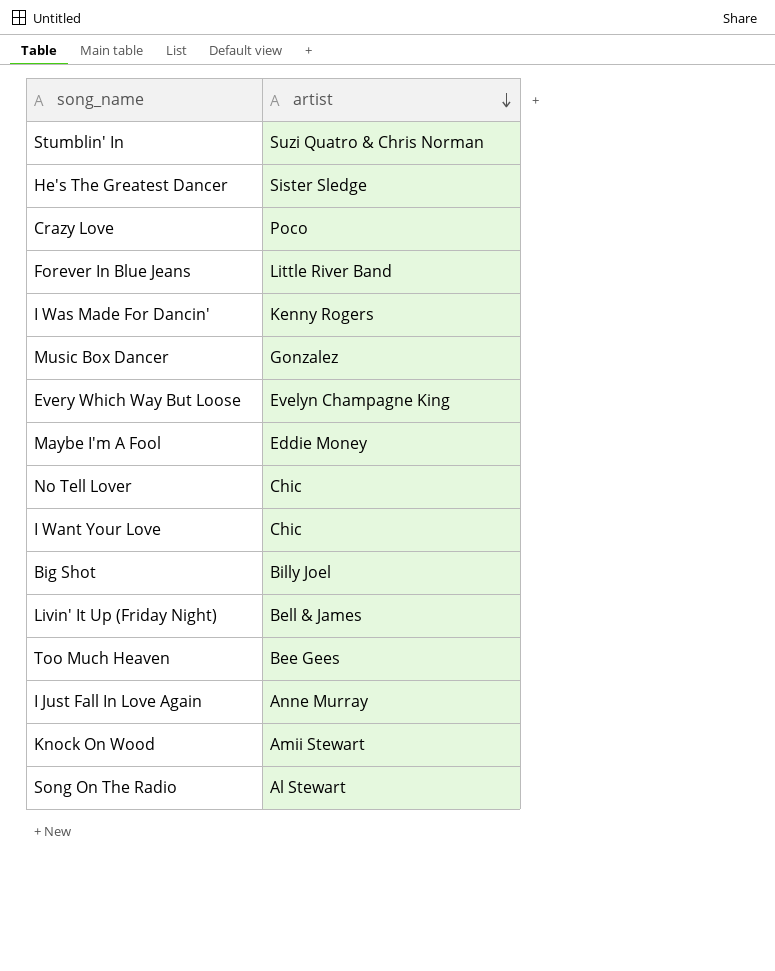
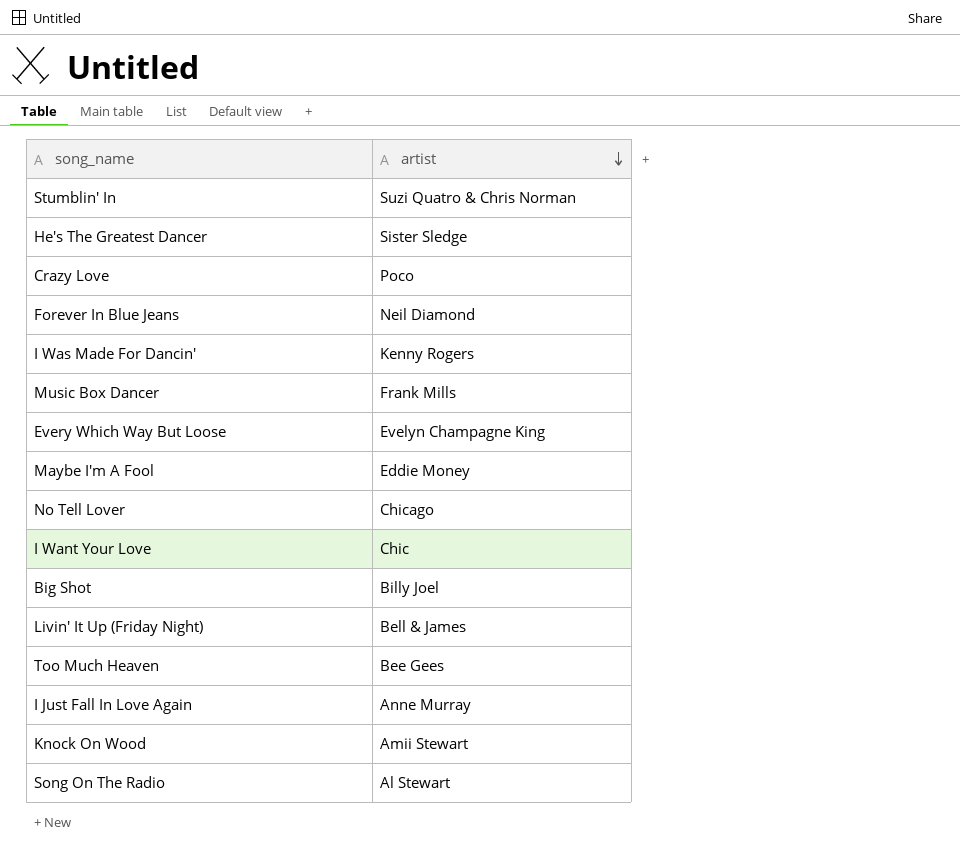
Forever In Blue Jeans | artist: Little River Band -> Neil Diamond
Music Box Dancer | artist: Gonzalez -> Frank Mills
No Tell Lover | artist: Chic -> Chicago

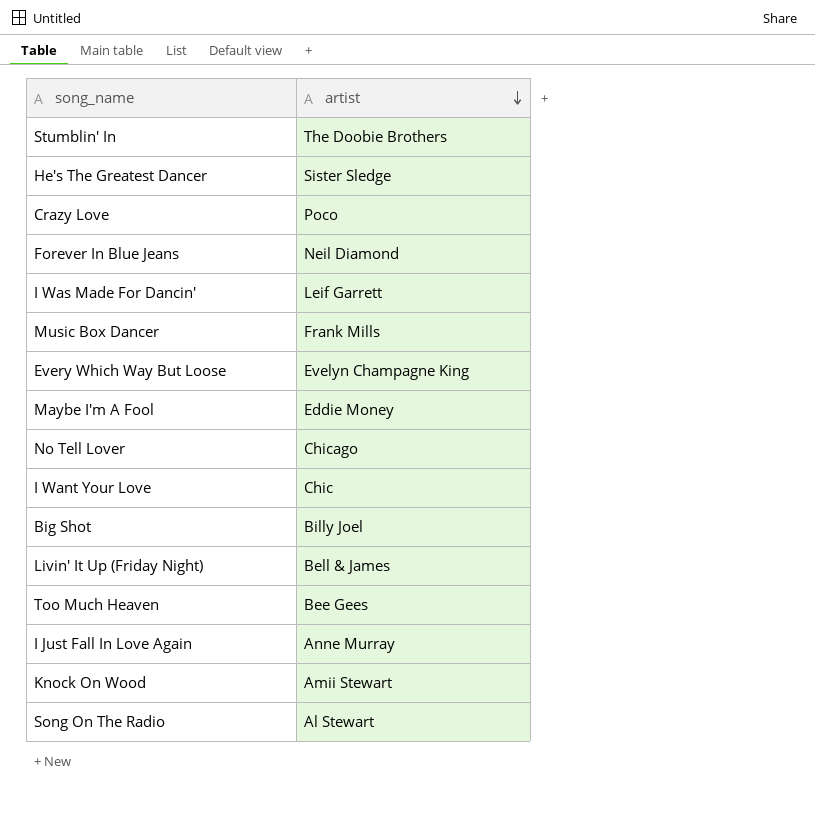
Stumblin' In | artist: Suzi Quatro & Chris Norman -> The Doobie Brothers
I Was Made For Dancin' | artist: Kenny Rogers -> Leif Garrett

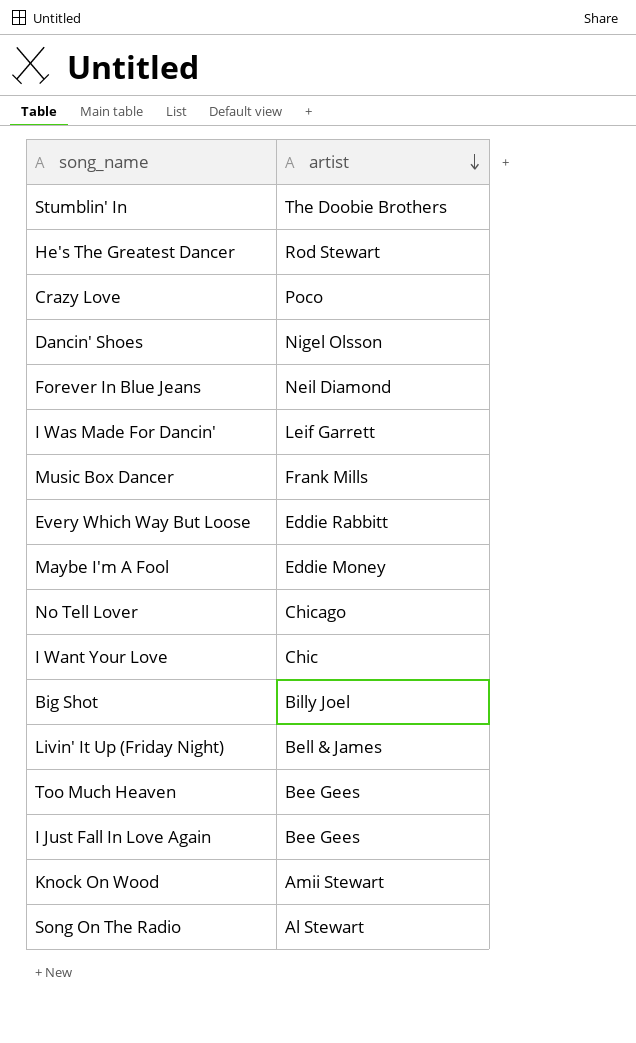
He's The Greatest Dancer | artist: Sister Sledge -> Rod Stewart
row Dancin' Shoes: none -> Nigel Olsson
Every Which Way But Loose | artist: Evelyn Champagne King -> Eddie Rabbitt
I Just Fall In Love Again | artist: Anne Murray -> Bee Gees

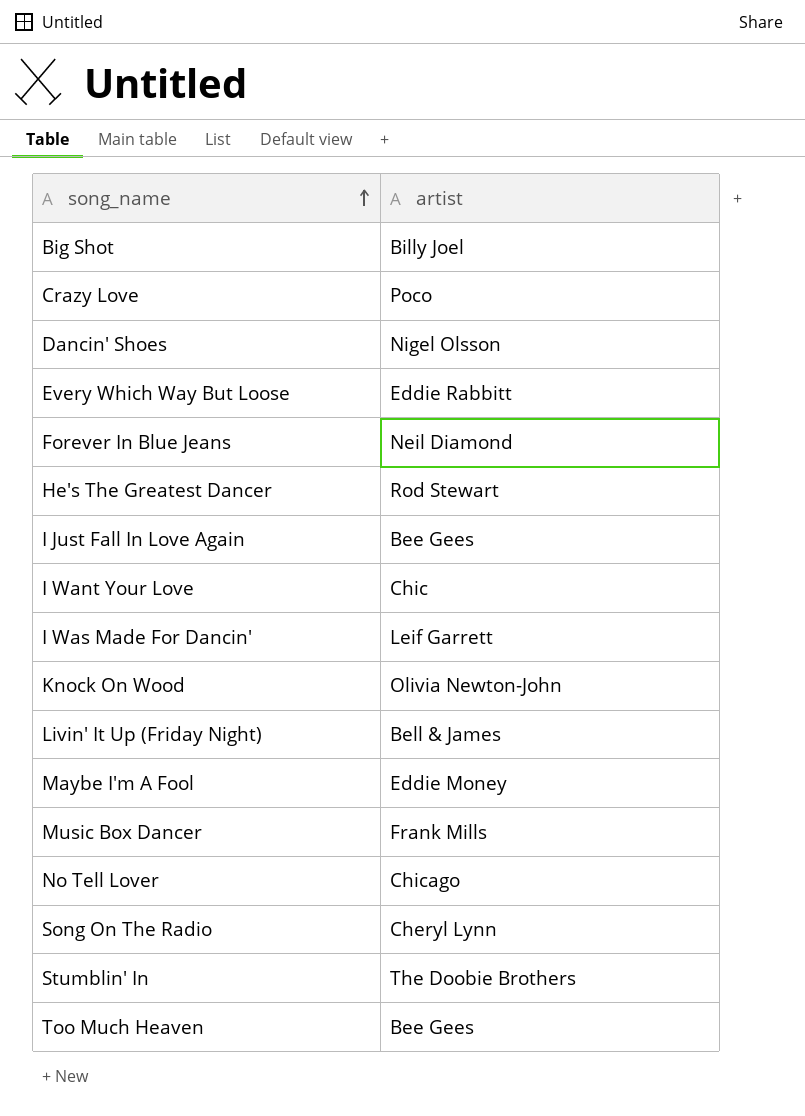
row order: artist descending -> song_name ascending
Knock On Wood | artist: Amii Stewart -> Olivia Newton-John
Song On The Radio | artist: Al Stewart -> Cheryl Lynn

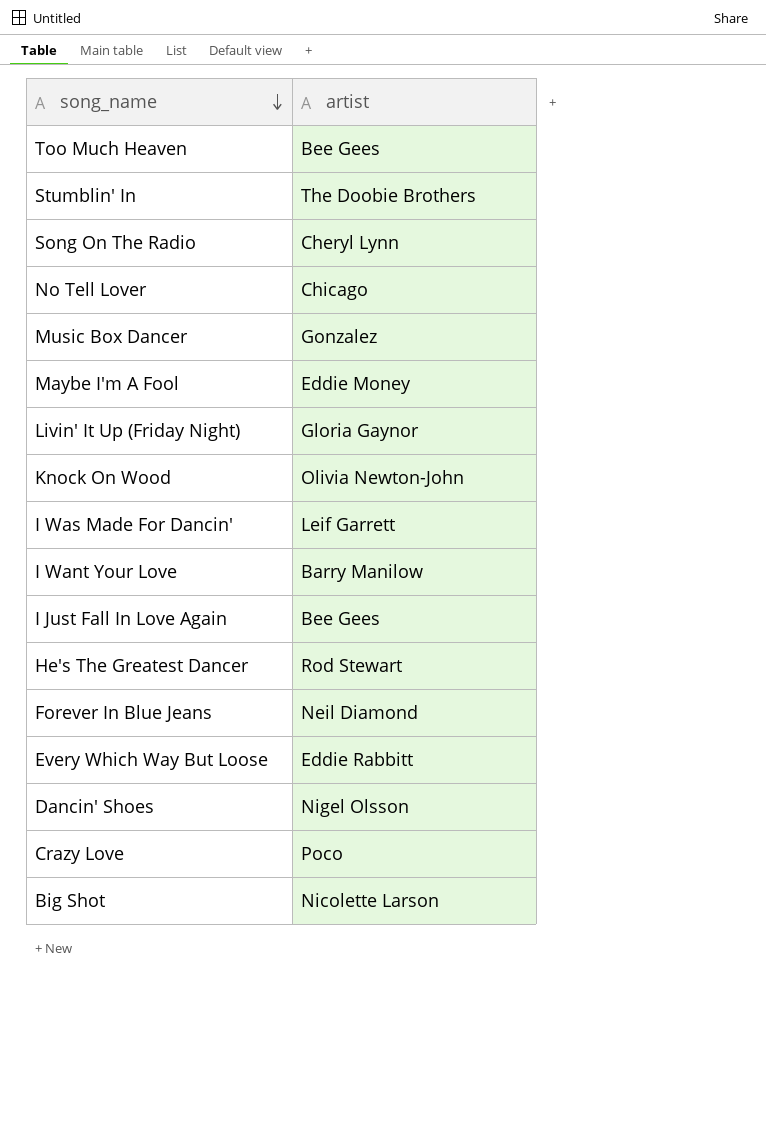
row order: song_name ascending -> song_name descending
Music Box Dancer | artist: Frank Mills -> Gonzalez
Livin' It Up (Friday Night) | artist: Bell & James -> Gloria Gaynor
I Want Your Love | artist: Chic -> Barry Manilow
Big Shot | artist: Billy Joel -> Nicolette Larson

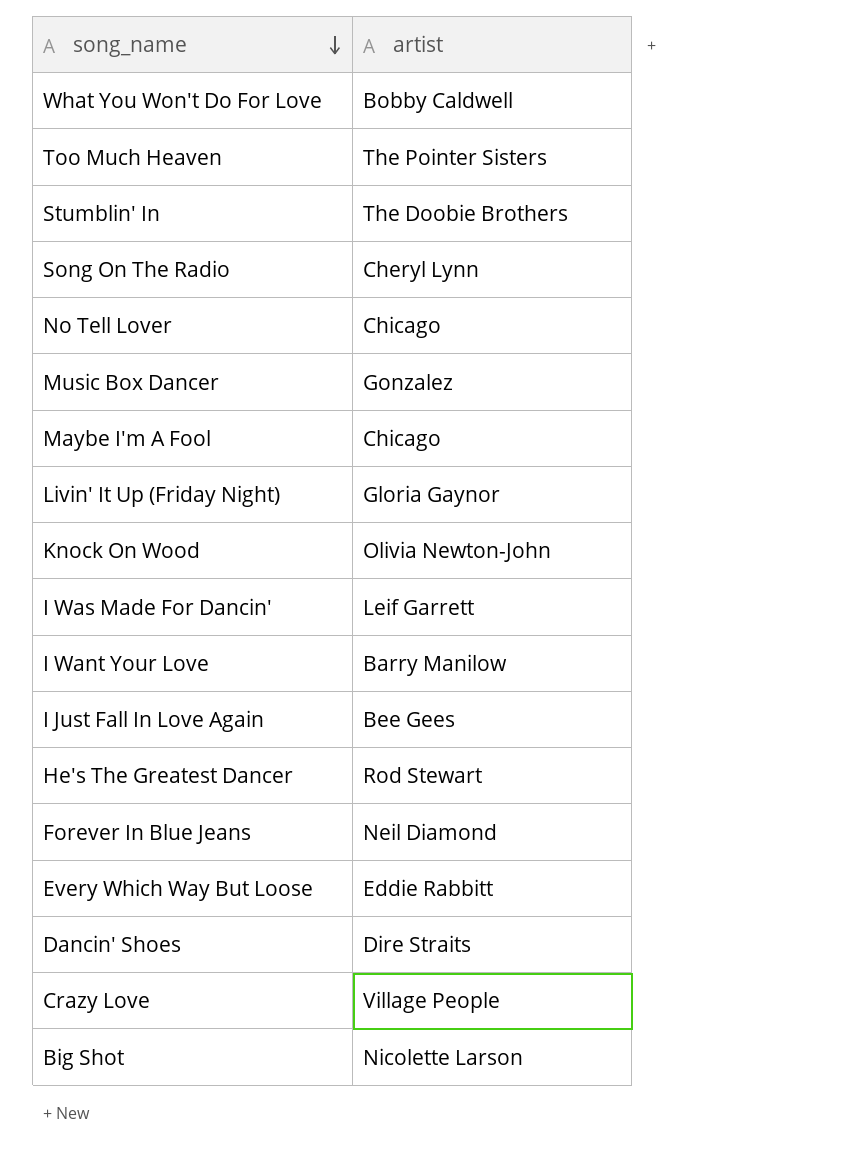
row What You Won't Do For Love: none -> Bobby Caldwell
Too Much Heaven | artist: Bee Gees -> The Pointer Sisters
Maybe I'm A Fool | artist: Eddie Money -> Chicago
Dancin' Shoes | artist: Nigel Olsson -> Dire Straits
Crazy Love | artist: Poco -> Village People

